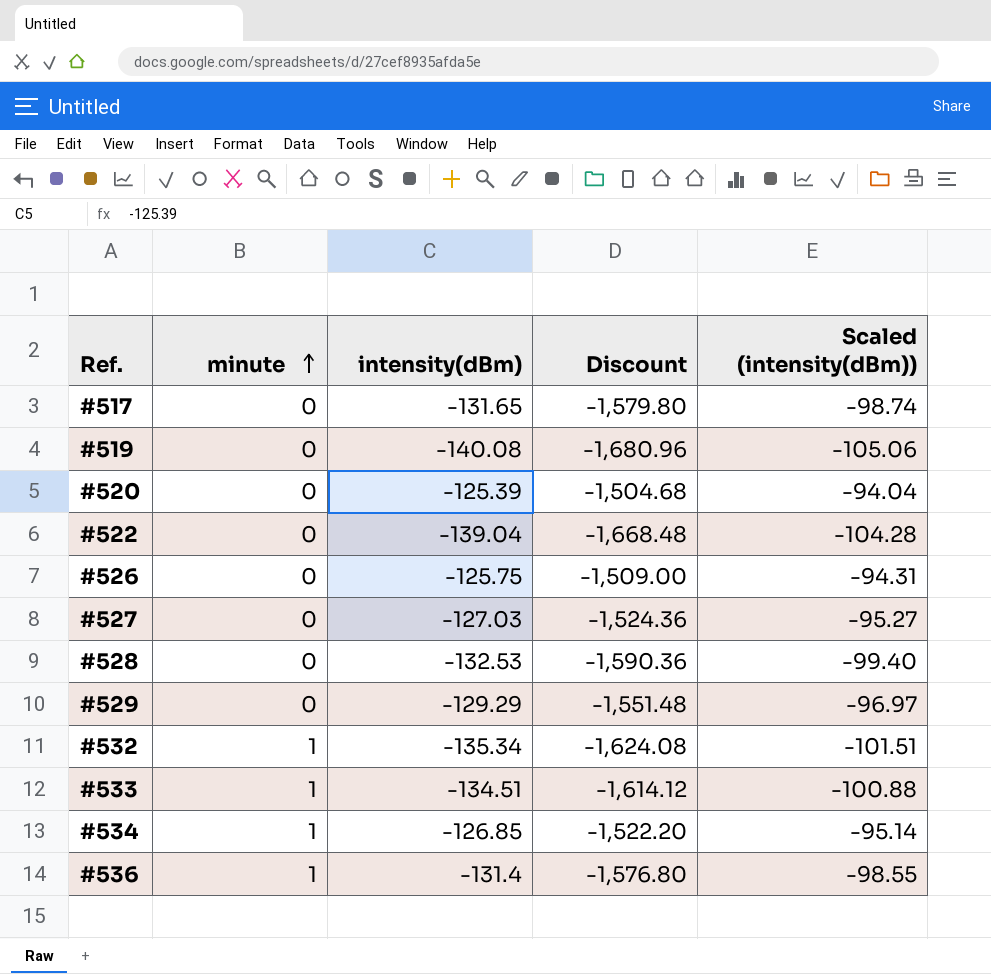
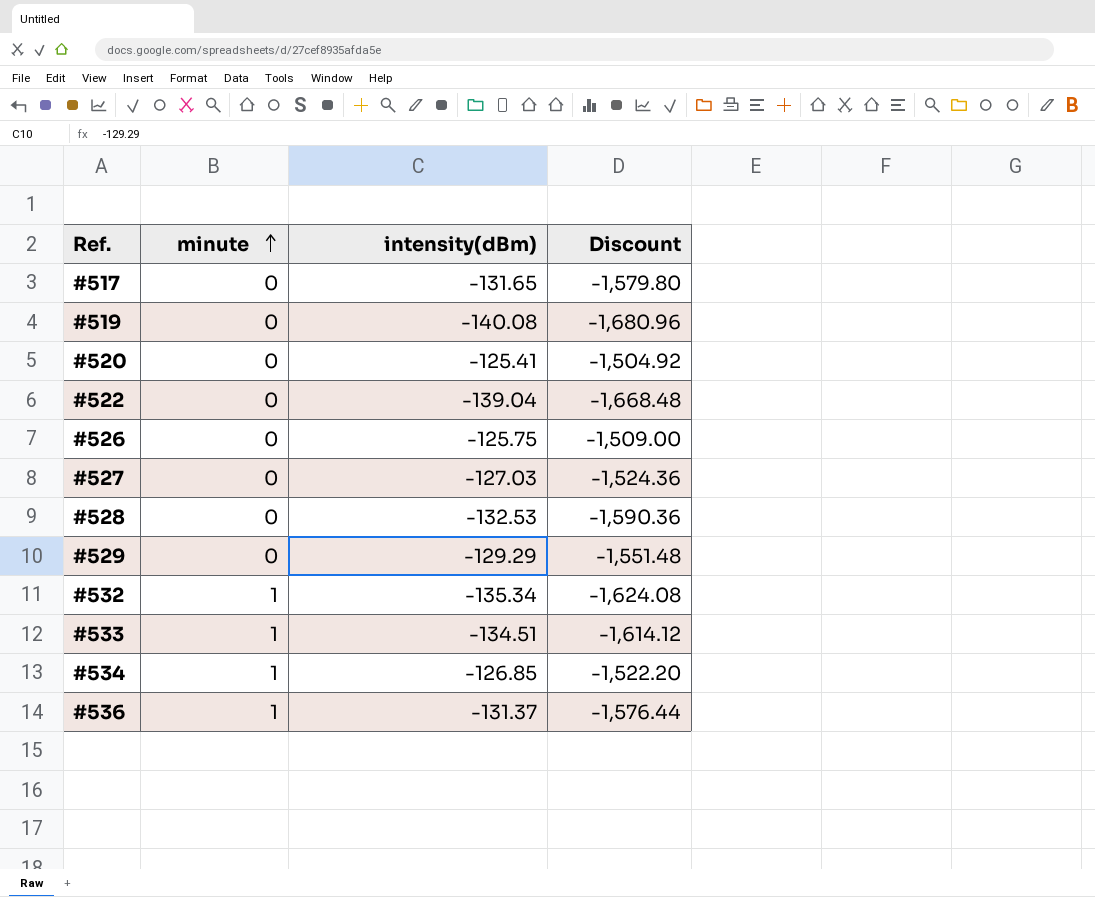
column Scaled (intensity(dBm)) | formula: [intensity(dBm)] * 0.75 -> none
#520 | intensity(dBm): -125.39 -> -125.41
#520 | Discount: -1,504.68 -> -1,504.92
#536 | intensity(dBm): -131.4 -> -131.37
#536 | Discount: -1,576.80 -> -1,576.44

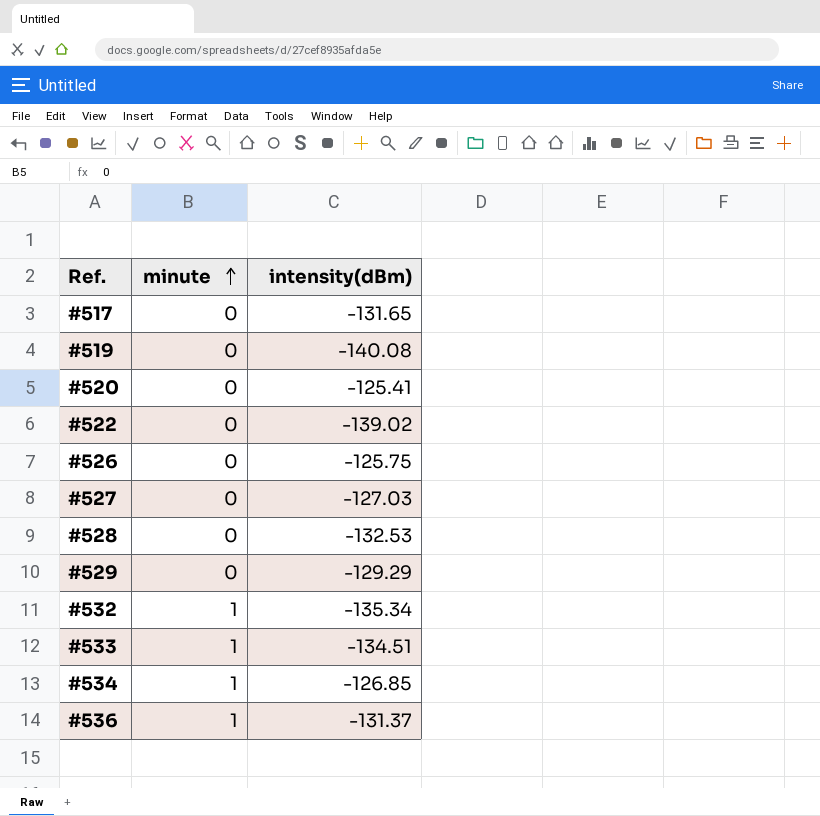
column Discount | formula: [intensity(dBm)] * 12 -> none
#522 | intensity(dBm): -139.04 -> -139.02

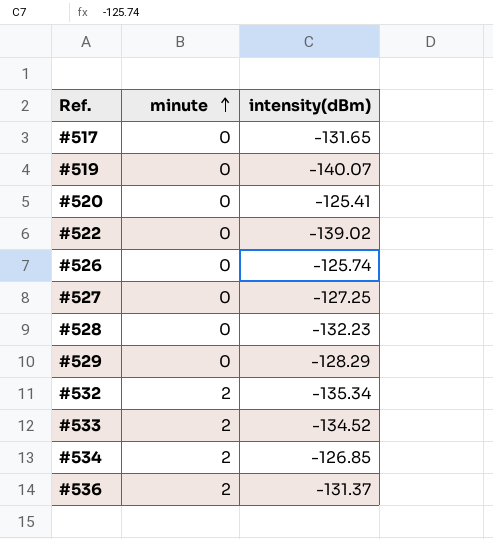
#519 | intensity(dBm): -140.08 -> -140.07
#526 | intensity(dBm): -125.75 -> -125.74
#527 | intensity(dBm): -127.03 -> -127.25
#528 | intensity(dBm): -132.53 -> -132.23
#529 | intensity(dBm): -129.29 -> -128.29
#532 | minute: 1 -> 2
#533 | minute: 1 -> 2
#533 | intensity(dBm): -134.51 -> -134.52
#534 | minute: 1 -> 2
#536 | minute: 1 -> 2

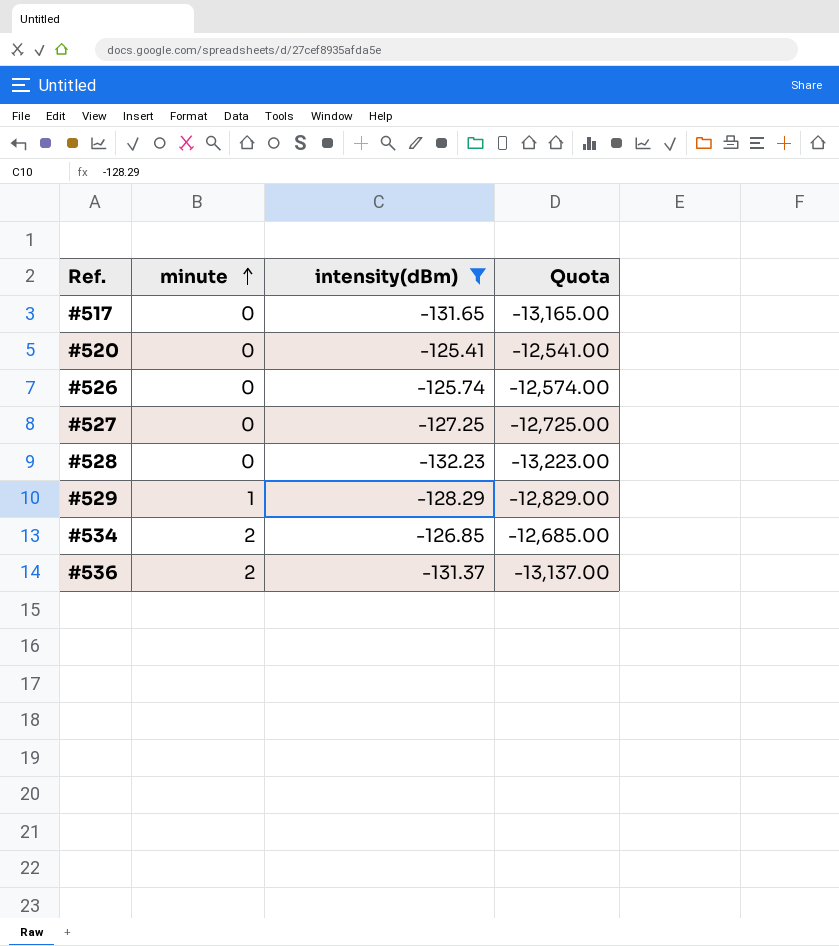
filter: none -> intensity(dBm) >= -132.23
column Quota | formula: none -> [intensity(dBm)] * 100
#529 | minute: 0 -> 1

